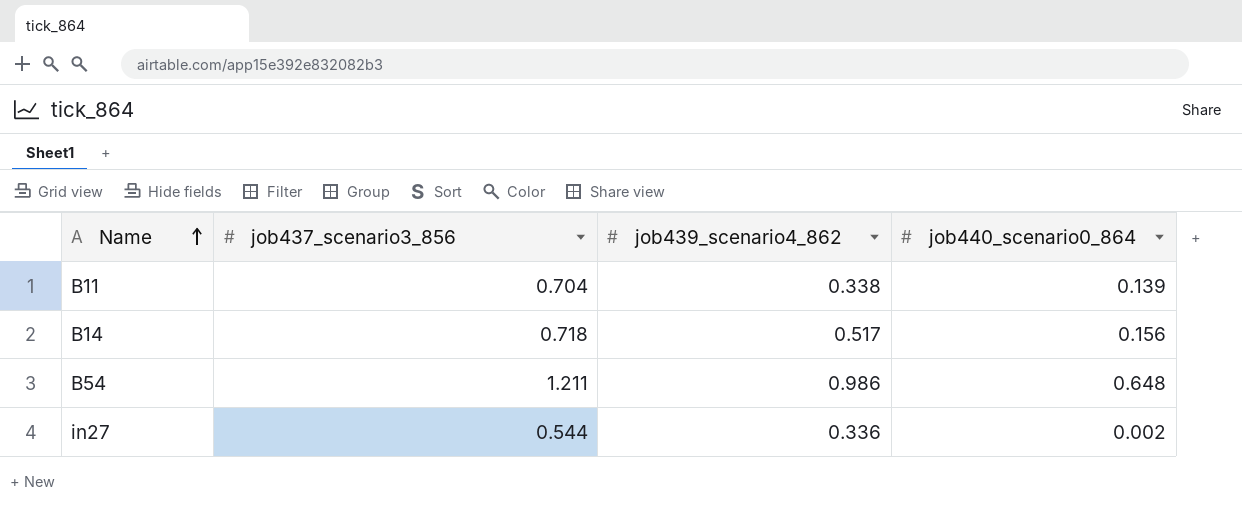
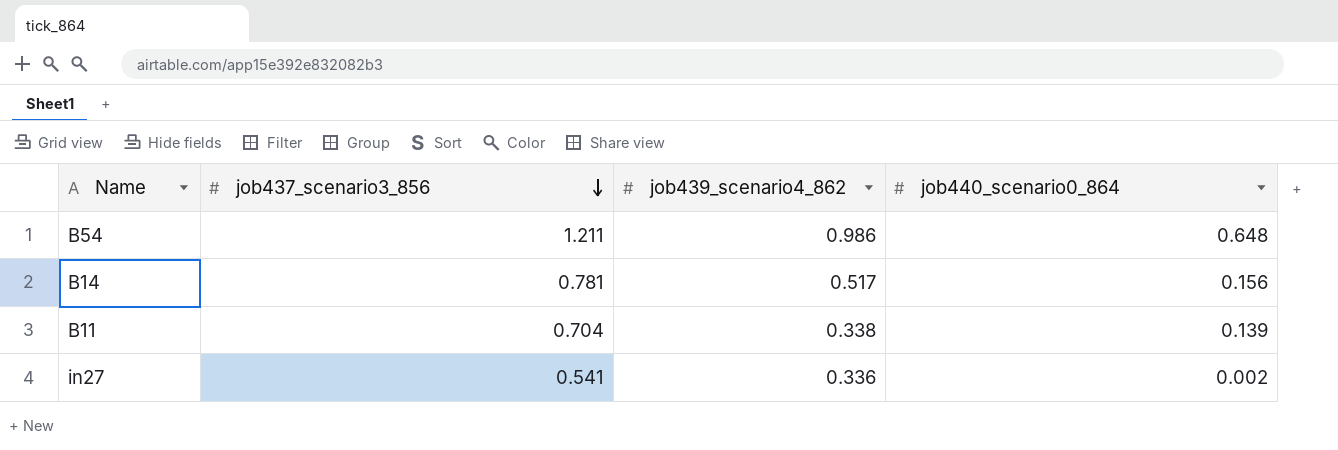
row order: Name ascending -> job437_scenario3_856 descending
B14 | job437_scenario3_856: 0.718 -> 0.781
in27 | job437_scenario3_856: 0.544 -> 0.541

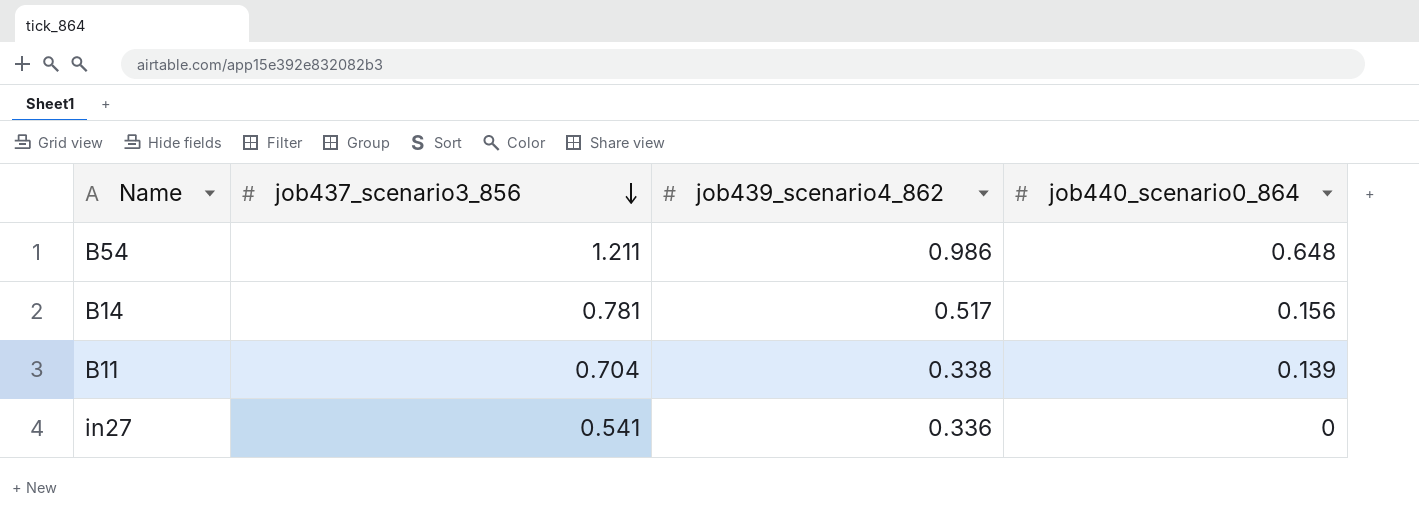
in27 | job440_scenario0_864: 0.002 -> 0

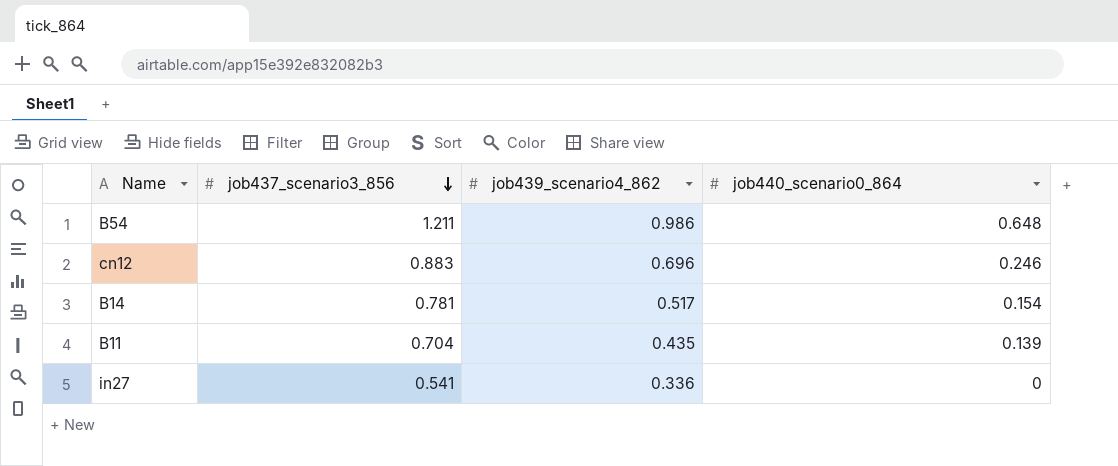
row cn12: none -> 0.883 | 0.696 | 0.246
B14 | job440_scenario0_864: 0.156 -> 0.154
B11 | job439_scenario4_862: 0.338 -> 0.435

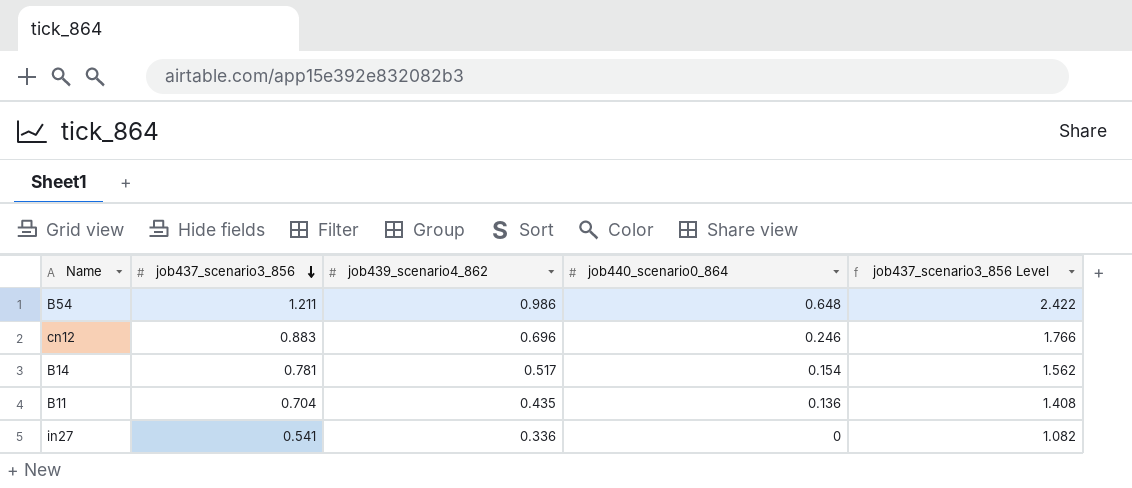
column job437_scenario3_856 Level | formula: none -> [job437_scenario3_856] * 2
B11 | job440_scenario0_864: 0.139 -> 0.136

